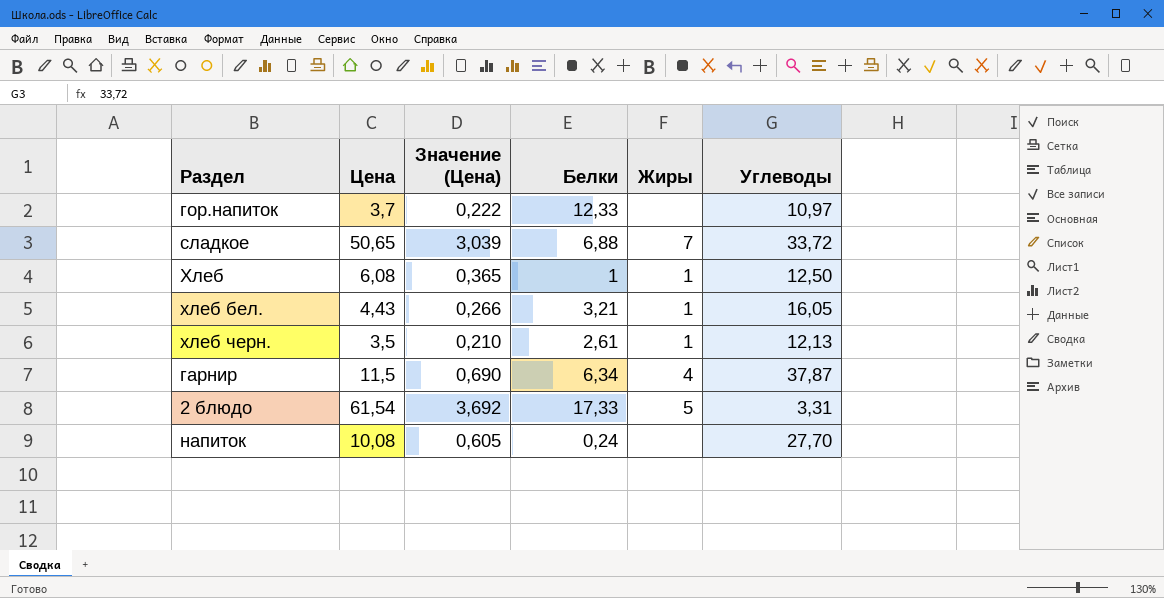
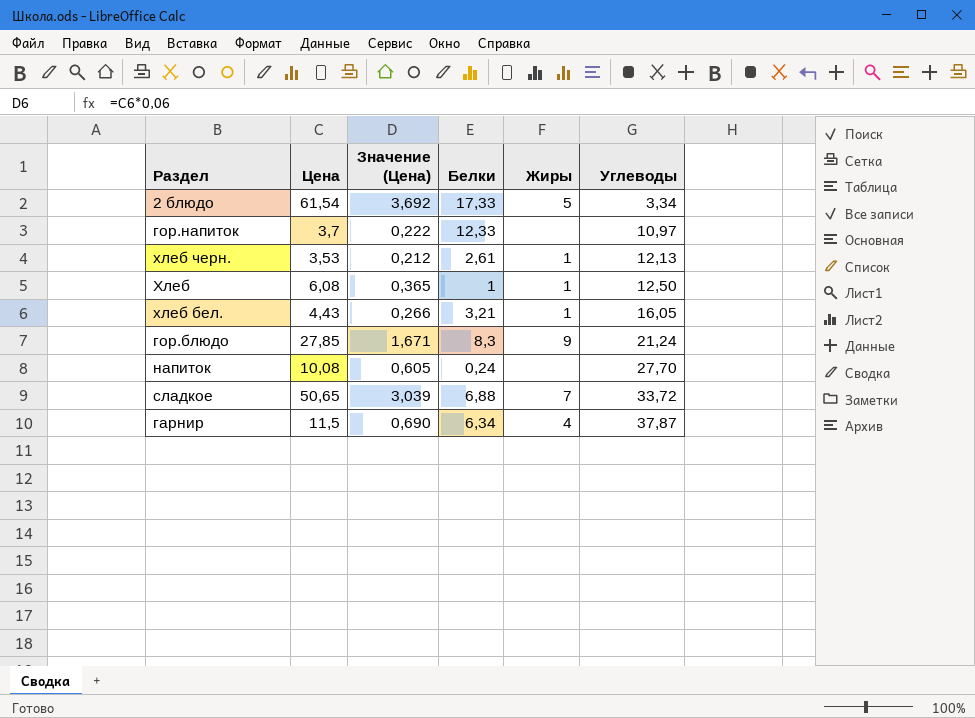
row order: none -> Углеводы ascending
2 блюдо | Углеводы: 3,31 -> 3,34
хлеб черн. | Цена: 3,5 -> 3,53
хлеб черн. | Значение (Цена): 0,210 -> 0,212
row гор.блюдо: none -> 27,85 | 1,671 | 8,3 | 9 | 21,24

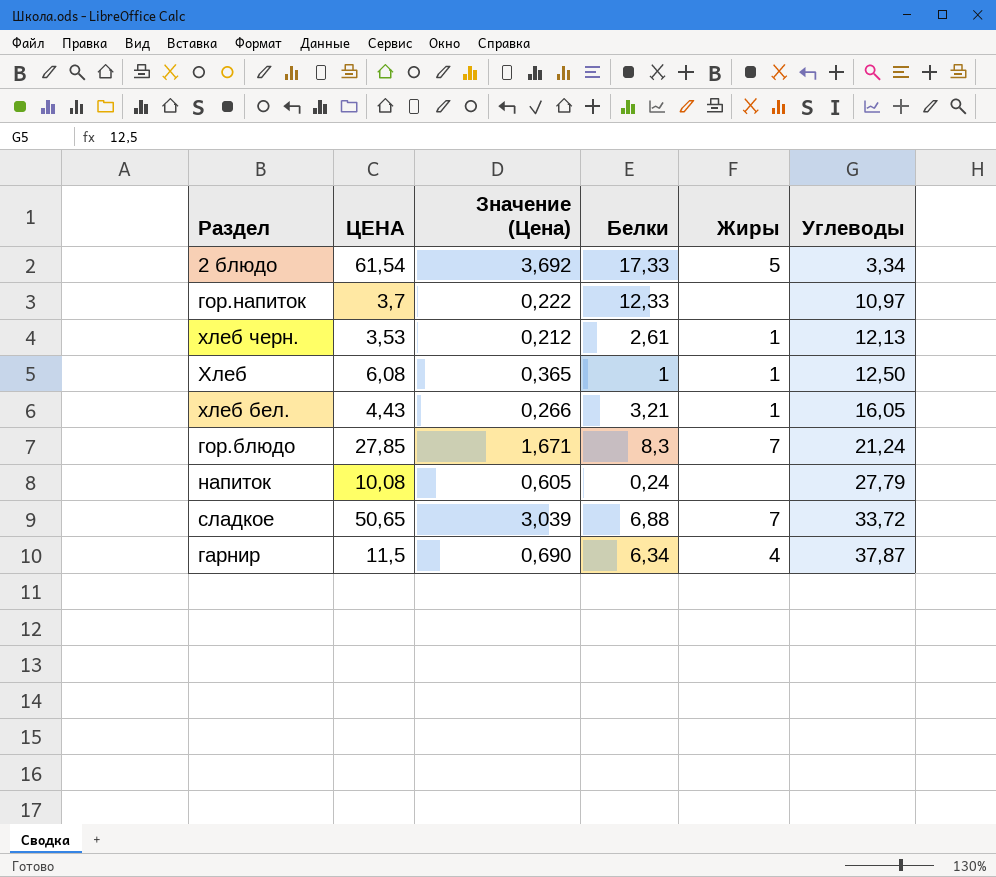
column name: Цена -> ЦЕНА
гор.блюдо | Жиры: 9 -> 7
напиток | Углеводы: 27,70 -> 27,79

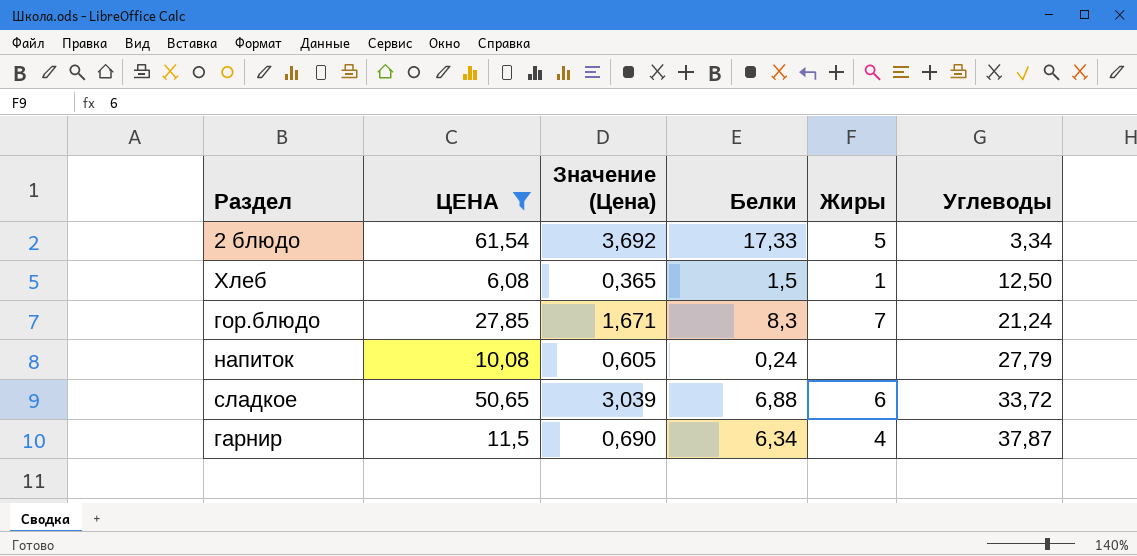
filter: none -> ЦЕНА >= 6,08
Хлеб | Белки: 1 -> 1,5
сладкое | Жиры: 7 -> 6

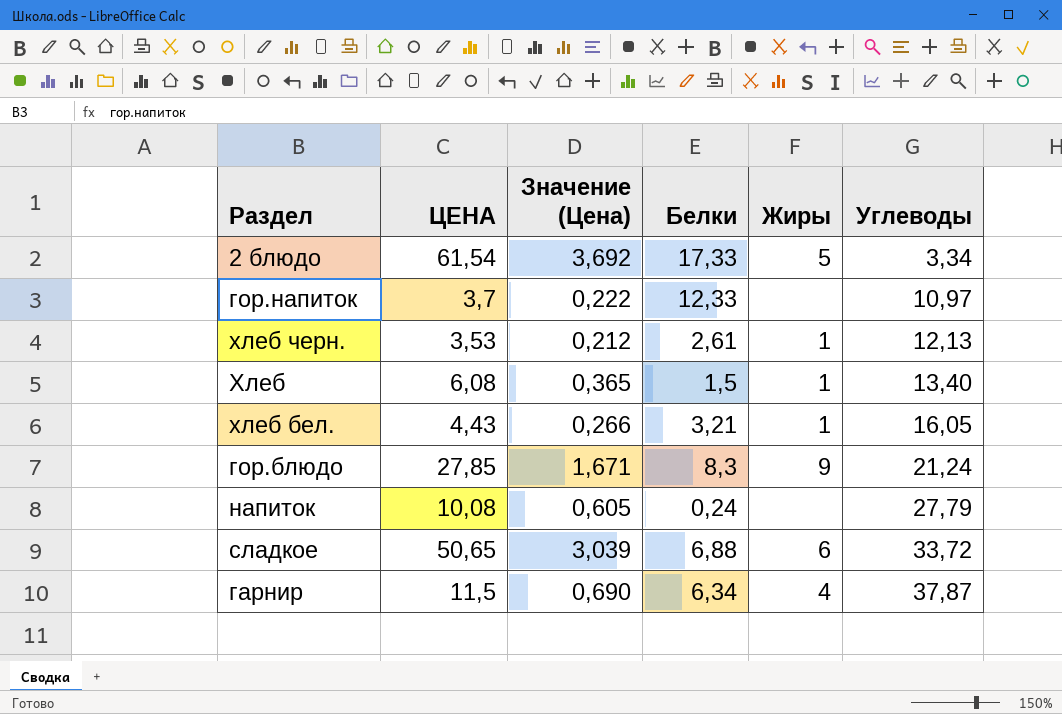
filter: ЦЕНА >= 6,08 -> none
Хлеб | Углеводы: 12,50 -> 13,40
гор.блюдо | Жиры: 7 -> 9

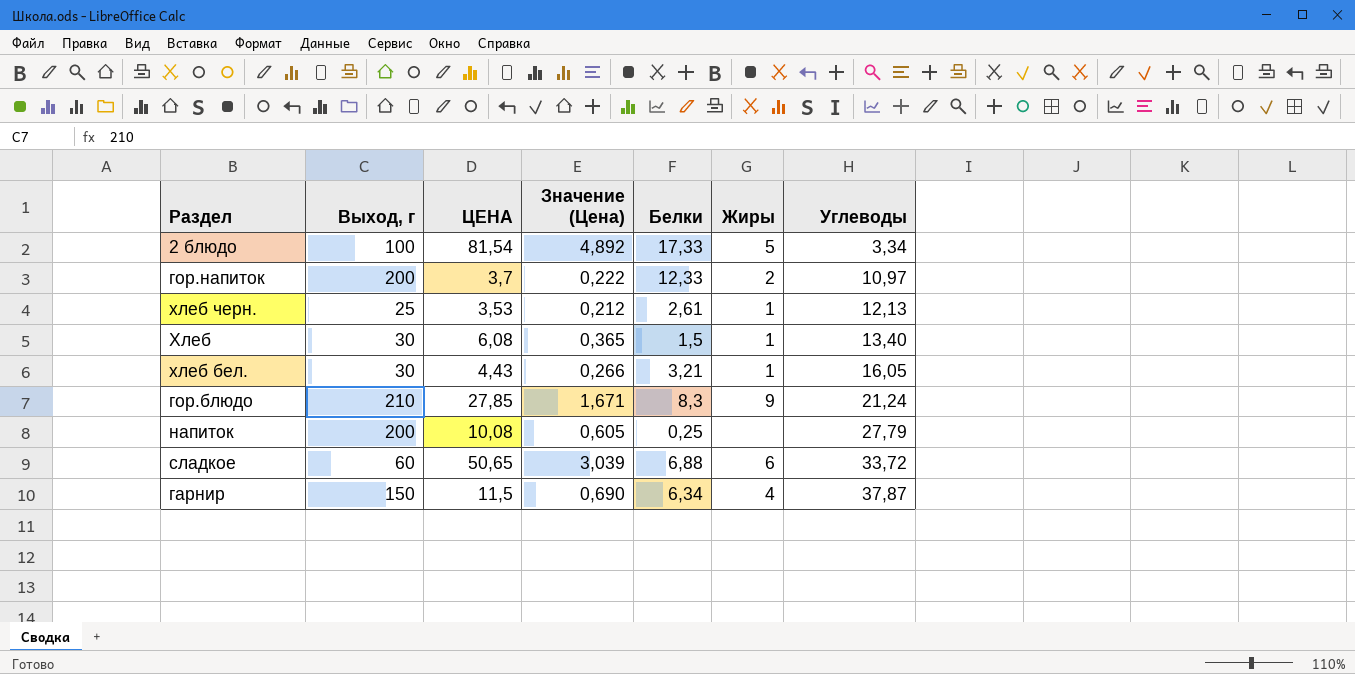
column Выход, г | position: none -> 2
2 блюдо | ЦЕНА: 61,54 -> 81,54
2 блюдо | Значение (Цена): 3,692 -> 4,892
гор.напиток | Жиры: none -> 2
напиток | Белки: 0,24 -> 0,25

